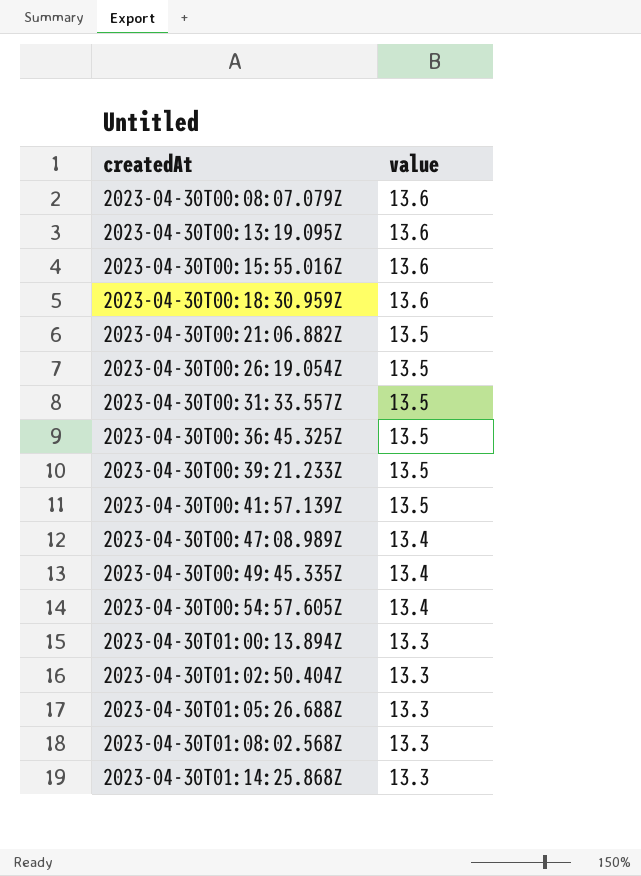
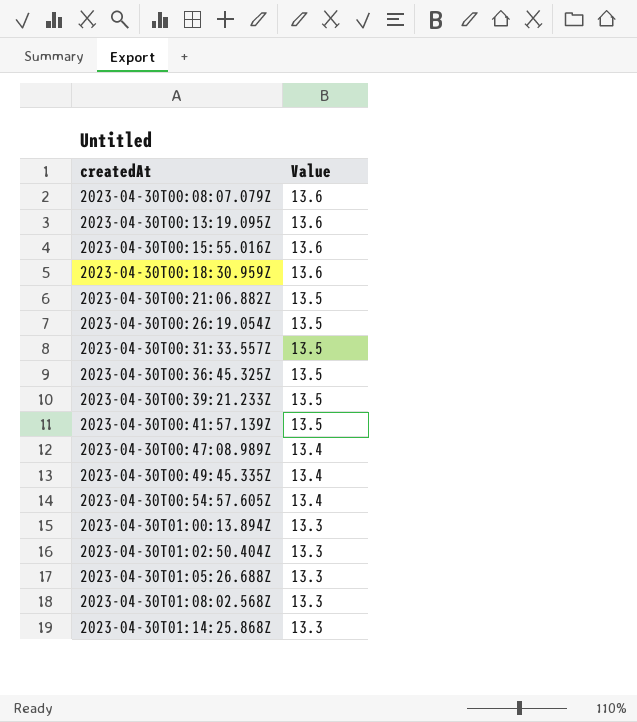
column name: value -> Value

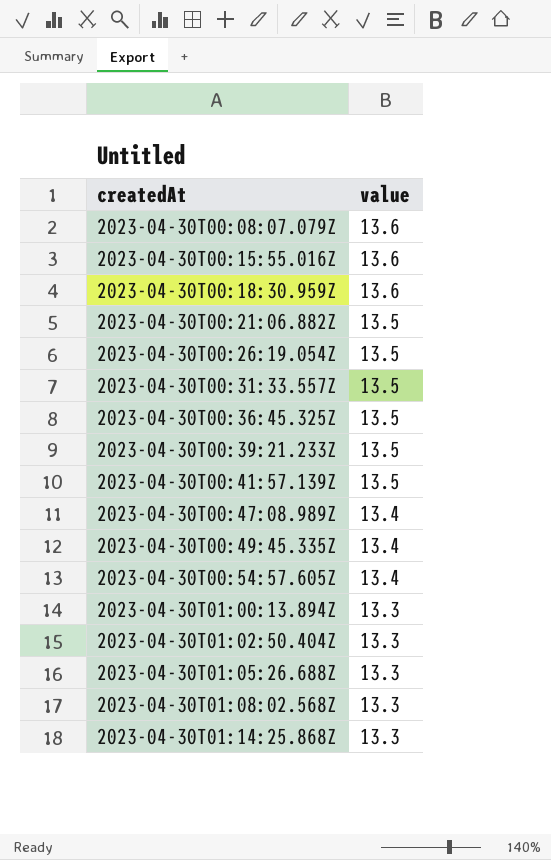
column name: Value -> value
row 2023-04-30T00:13:19.095Z: 13.6 -> none

